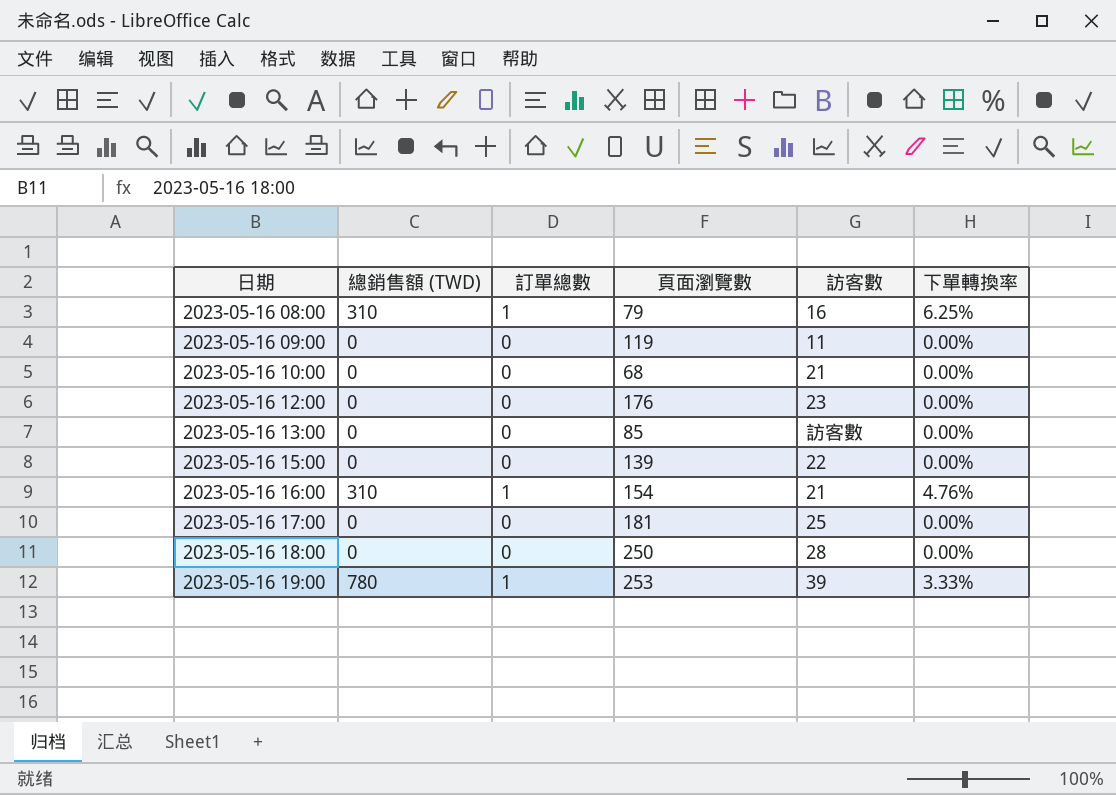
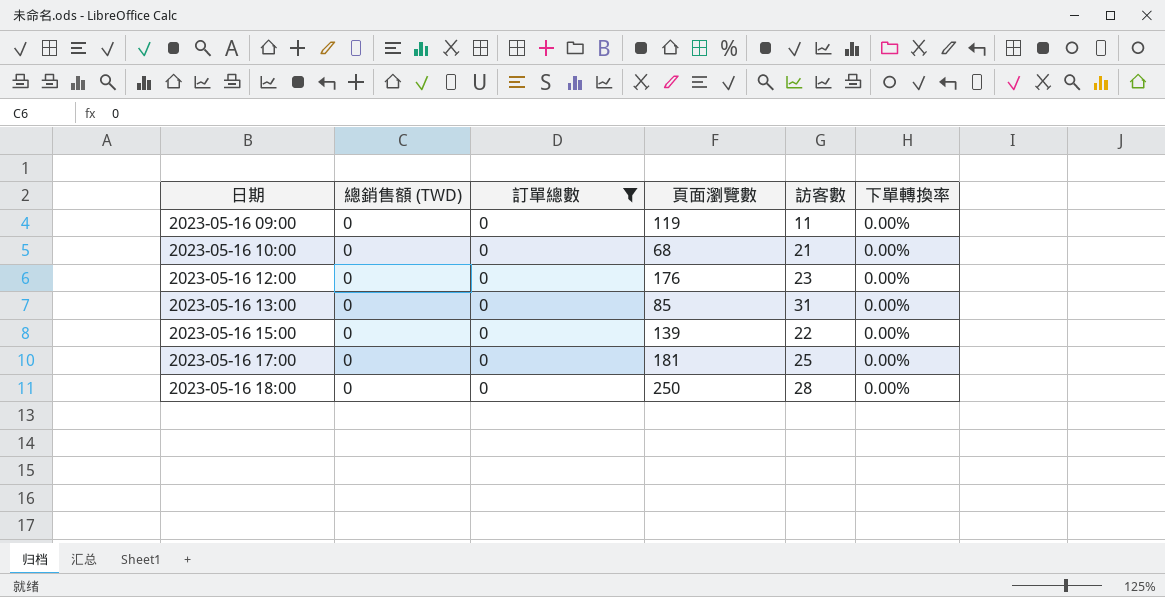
filter: none -> 訂單總數 = 0
2023-05-16 13:00 | 訪客數: 訪客數 -> 31

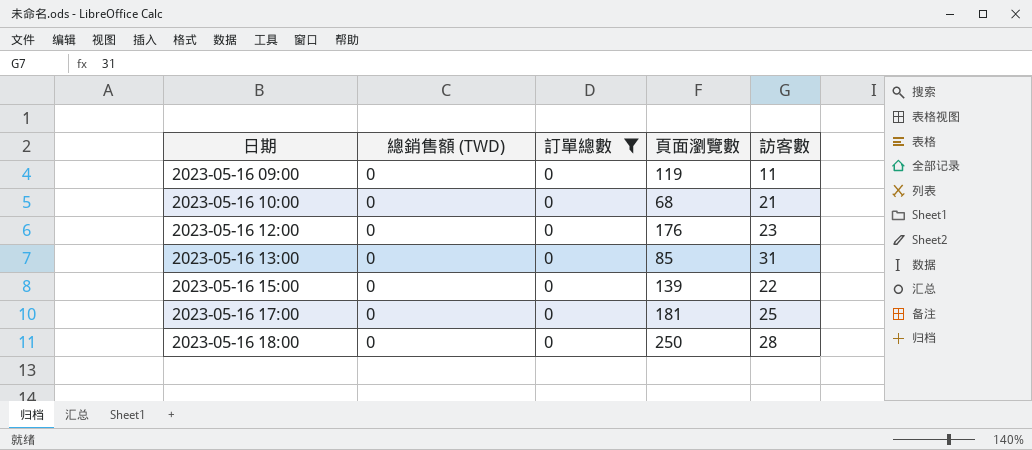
column 下單轉換率 | position: 6 -> none

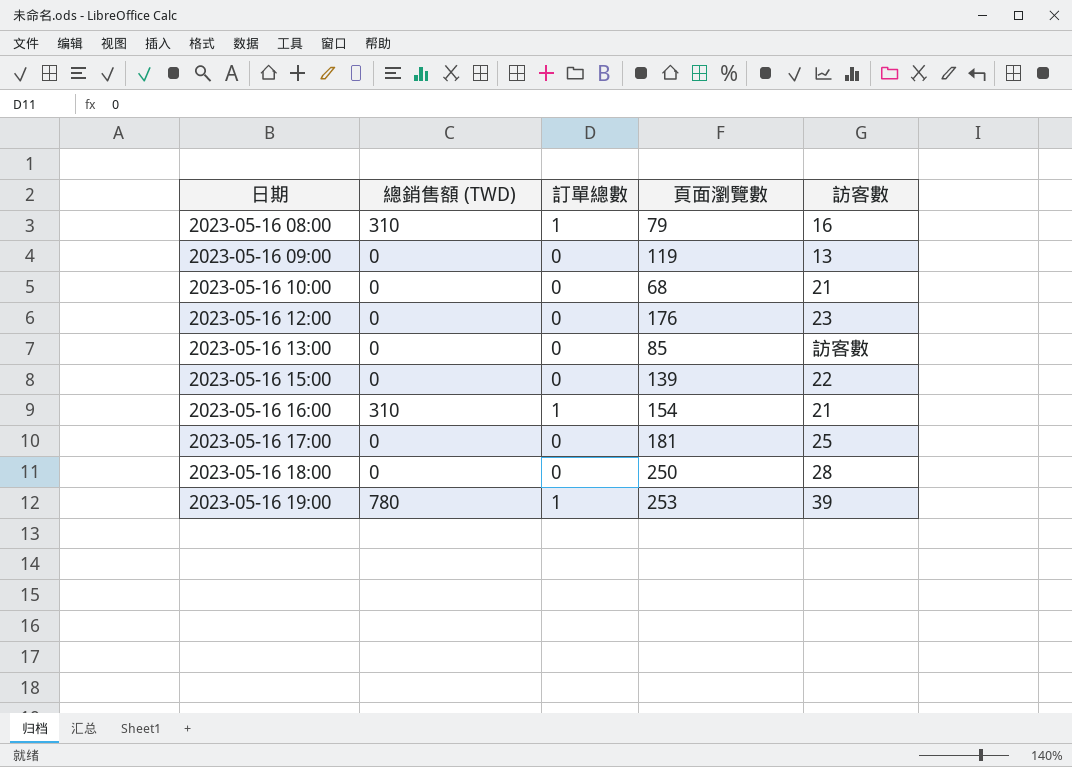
filter: 訂單總數 = 0 -> none
2023-05-16 09:00 | 訪客數: 11 -> 13
2023-05-16 13:00 | 訪客數: 31 -> 訪客數

